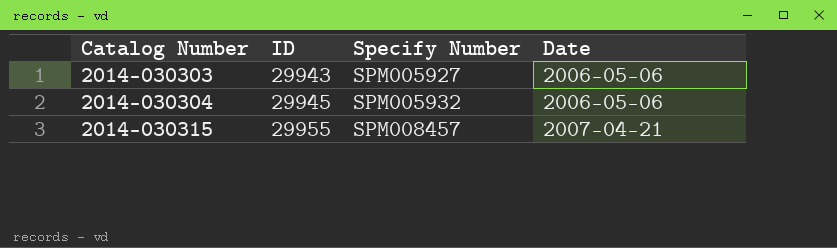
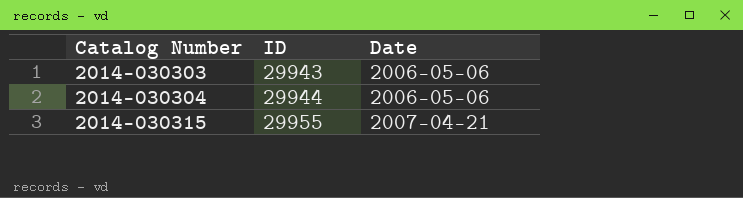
column Specify Number | position: 3 -> none
2014-030304 | ID: 29945 -> 29944

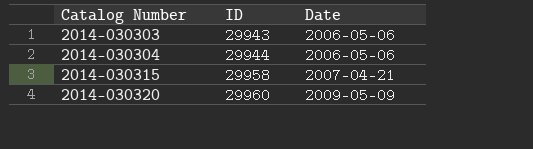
2014-030315 | ID: 29955 -> 29958
row 2014-030320: none -> 29960 | 2009-05-09

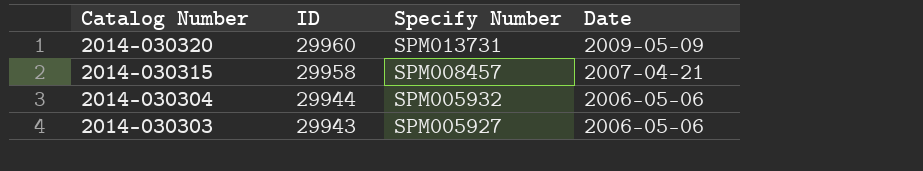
row order: Catalog Number ascending -> Catalog Number descending
column Specify Number | position: none -> 3

